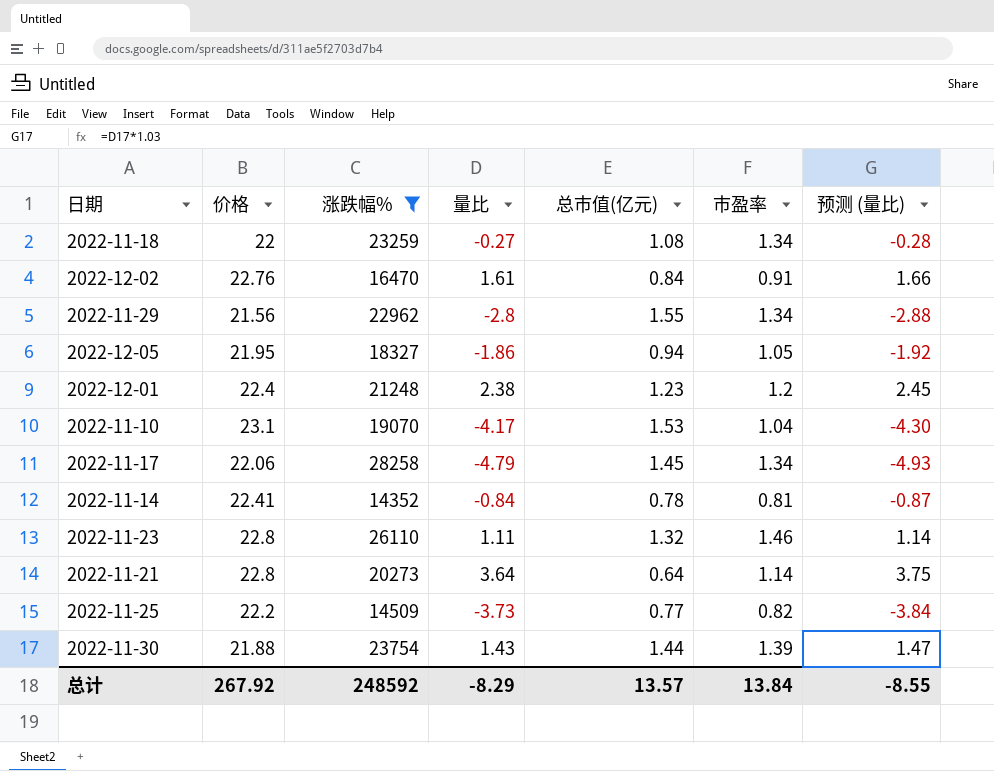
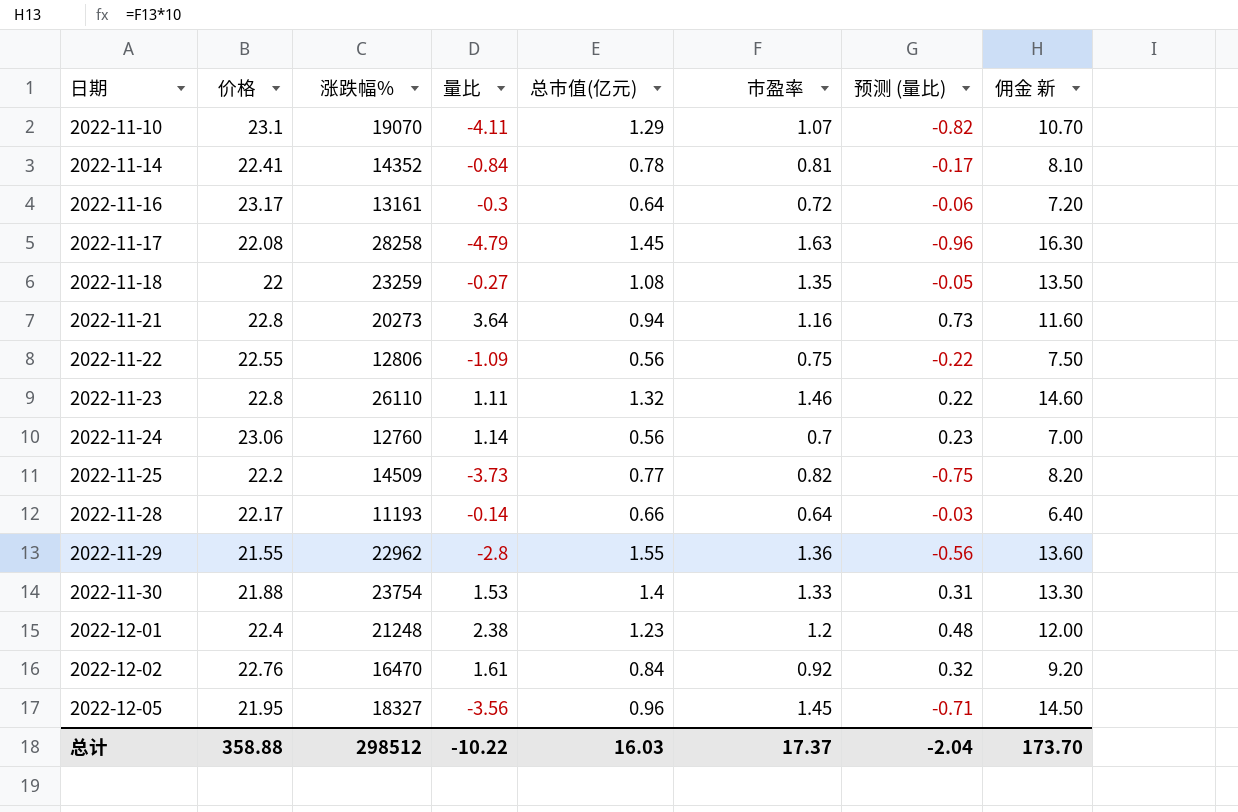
filter: 涨跌幅% >= 14352 -> none
row order: none -> 日期 ascending
column 预测 (量比) | formula: [量比] * 1.03 -> [量比] * 0.2
column 佣金 新 | formula: none -> [市盈率] * 10
2022-11-10 | 量比: -4.17 -> -4.11
2022-11-10 | 总市值(亿元): 1.53 -> 1.29
2022-11-10 | 市盈率: 1.04 -> 1.07
2022-11-17 | 价格: 22.06 -> 22.08
2022-11-17 | 市盈率: 1.34 -> 1.63
2022-11-18 | 市盈率: 1.34 -> 1.35
2022-11-21 | 总市值(亿元): 0.64 -> 0.94
2022-11-21 | 市盈率: 1.14 -> 1.16
2022-11-29 | 价格: 21.56 -> 21.55
2022-11-29 | 市盈率: 1.34 -> 1.36
2022-11-30 | 量比: 1.43 -> 1.53
2022-11-30 | 总市值(亿元): 1.44 -> 1.4
2022-11-30 | 市盈率: 1.39 -> 1.33
2022-12-02 | 市盈率: 0.91 -> 0.92
2022-12-05 | 量比: -1.86 -> -3.56
2022-12-05 | 总市值(亿元): 0.94 -> 0.96
2022-12-05 | 市盈率: 1.05 -> 1.45
总计 | 价格: 267.92 -> 358.88
总计 | 涨跌幅%: 248592 -> 298512
总计 | 量比: -8.29 -> -10.22
总计 | 总市值(亿元): 13.57 -> 16.03
总计 | 市盈率: 13.84 -> 17.37
总计 | 预测 (量比): -8.55 -> -2.04

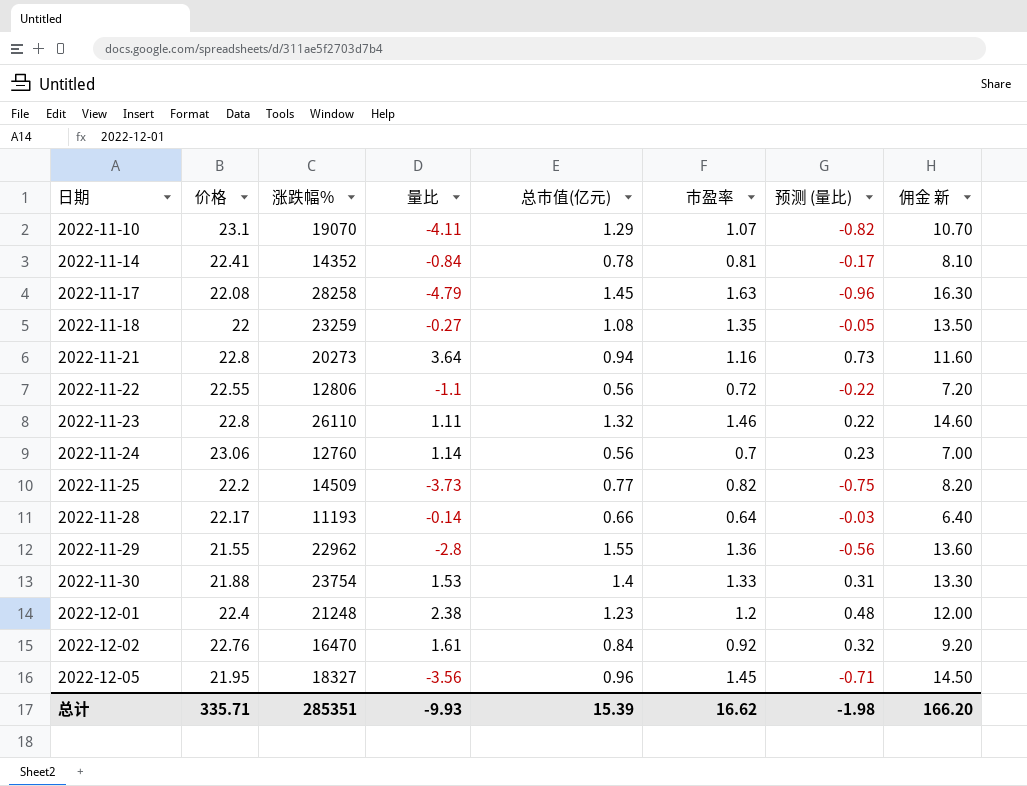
row 2022-11-16: 23.17 | 13161 | -0.3 | 0.64 | 0.72 | -0.06 | 7.20 -> none
2022-11-22 | 量比: -1.09 -> -1.1
2022-11-22 | 市盈率: 0.75 -> 0.72
2022-11-22 | 佣金 新: 7.50 -> 7.20
总计 | 价格: 358.88 -> 335.71
总计 | 涨跌幅%: 298512 -> 285351
总计 | 量比: -10.22 -> -9.93
总计 | 总市值(亿元): 16.03 -> 15.39
总计 | 市盈率: 17.37 -> 16.62
总计 | 预测 (量比): -2.04 -> -1.98
总计 | 佣金 新: 173.70 -> 166.20

